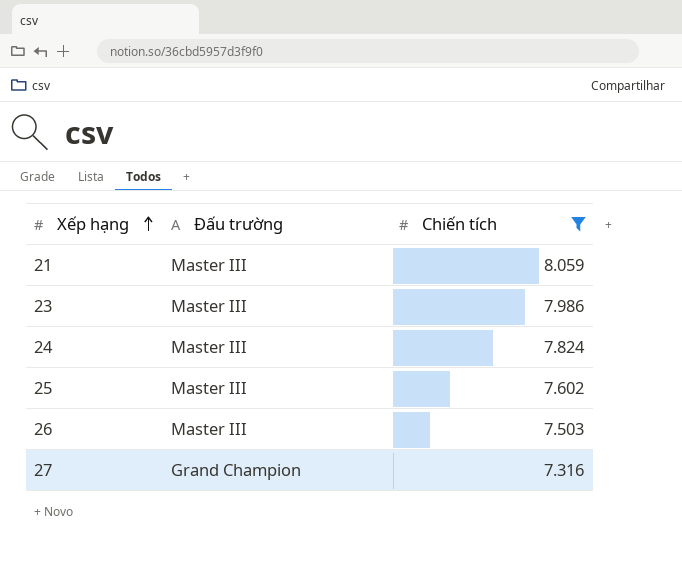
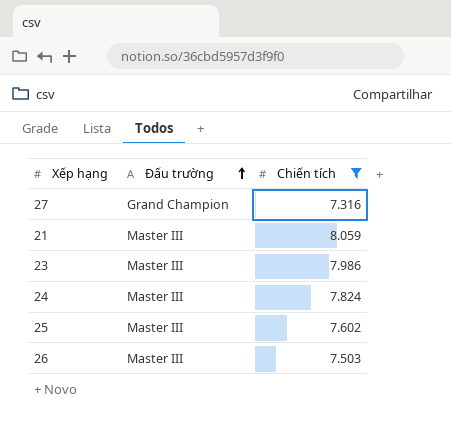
row order: Xếp hạng ascending -> Đấu trường ascending

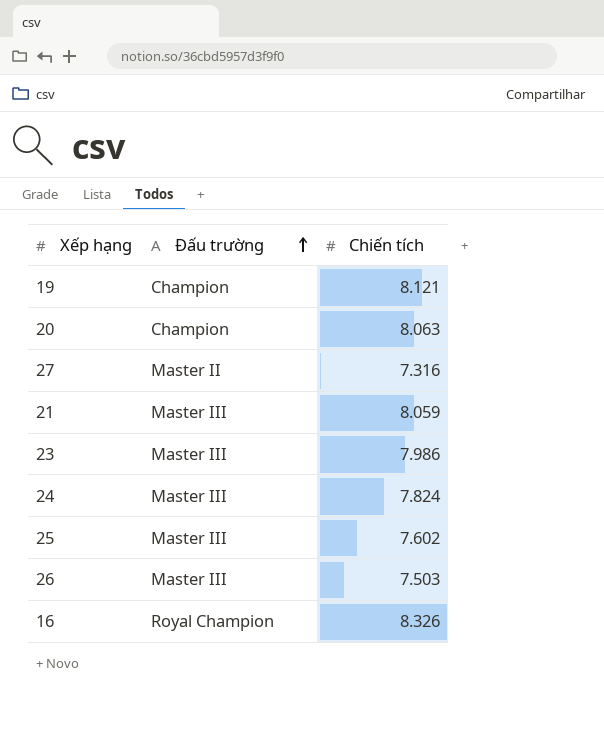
filter: Chiến tích <= 8.059 -> none
27 | Đấu trường: Grand Champion -> Master II

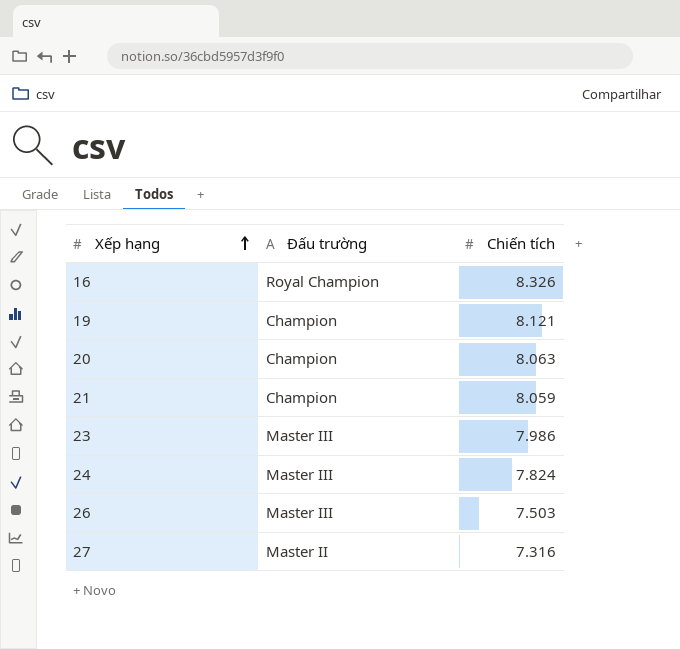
row order: Đấu trường ascending -> Xếp hạng ascending
row 25: Master III | 7.602 -> none
21 | Đấu trường: Master III -> Champion

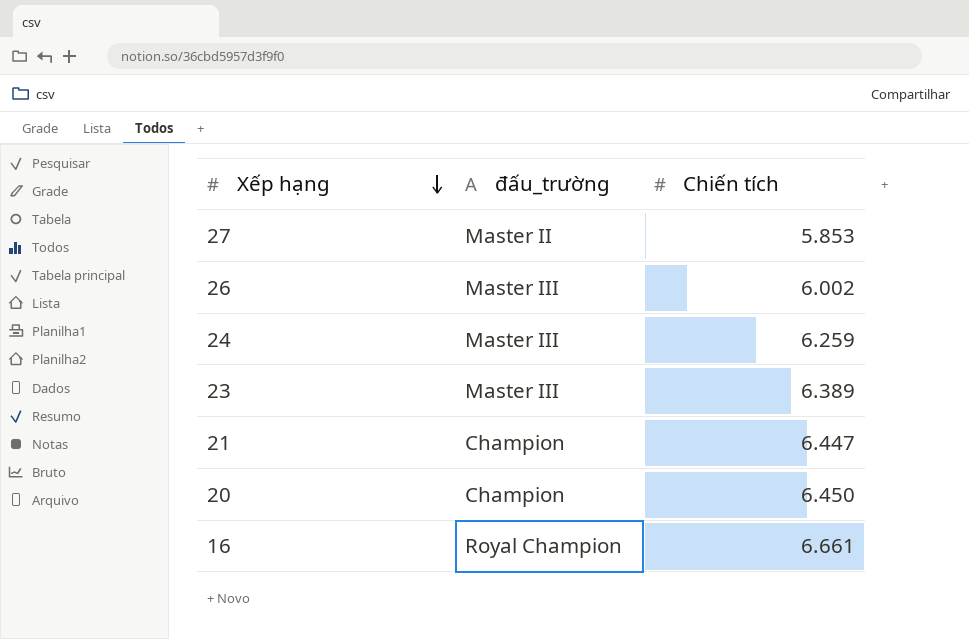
row order: Xếp hạng ascending -> Xếp hạng descending
column name: Đấu trường -> đấu_trường
row 19: Champion | 8.121 -> none
27 | Chiến tích: 7.316 -> 5.853
26 | Chiến tích: 7.503 -> 6.002
24 | Chiến tích: 7.824 -> 6.259
23 | Chiến tích: 7.986 -> 6.389
21 | Chiến tích: 8.059 -> 6.447
20 | Chiến tích: 8.063 -> 6.450
16 | Chiến tích: 8.326 -> 6.661

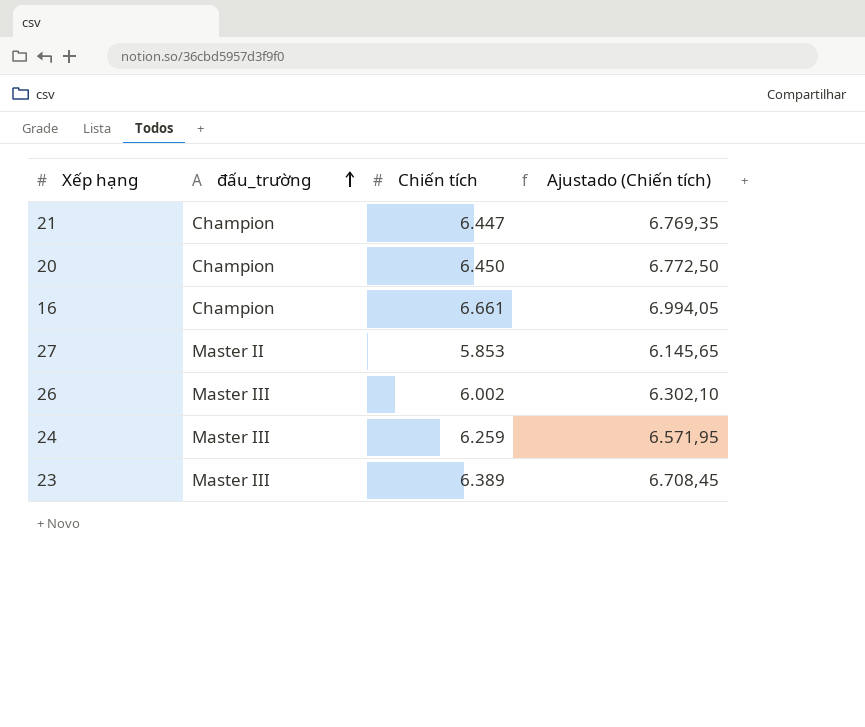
row order: Xếp hạng descending -> đấu_trường ascending
column Ajustado (Chiến tích) | formula: none -> [Chiến tích] * 1,05
16 | đấu_trường: Royal Champion -> Champion

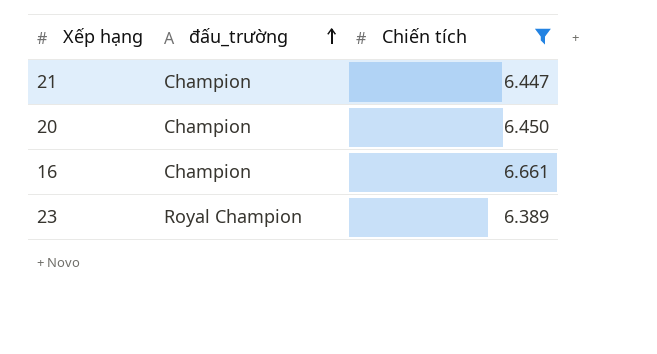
filter: none -> Chiến tích >= 6.389
column Ajustado (Chiến tích) | formula: [Chiến tích] * 1,05 -> none
23 | đấu_trường: Master III -> Royal Champion

